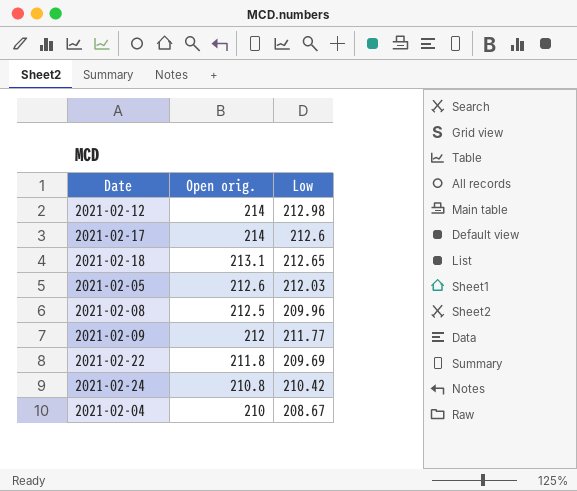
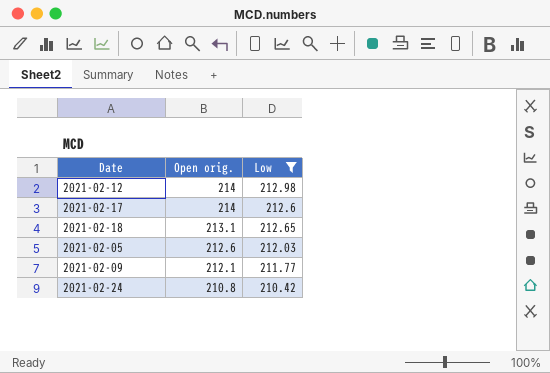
filter: none -> Low >= 210.42
2021-02-09 | Open orig.: 212 -> 212.1

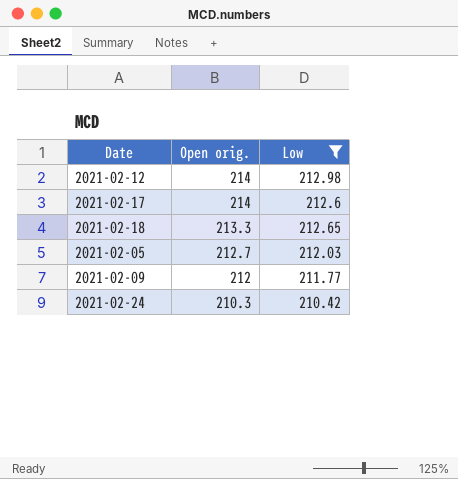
2021-02-18 | Open orig.: 213.1 -> 213.3
2021-02-05 | Open orig.: 212.6 -> 212.7
2021-02-09 | Open orig.: 212.1 -> 212
2021-02-24 | Open orig.: 210.8 -> 210.3

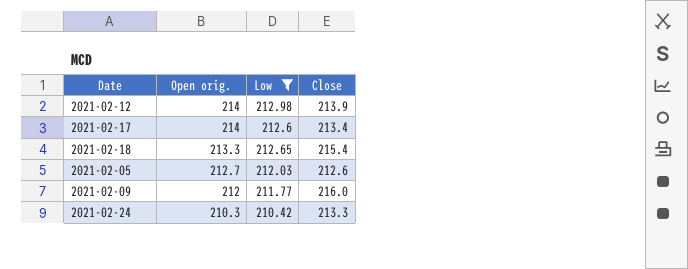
column Close | position: none -> 4

